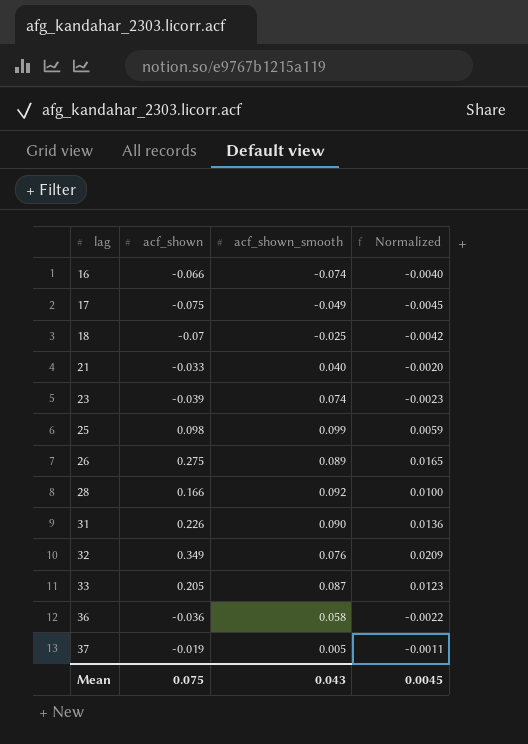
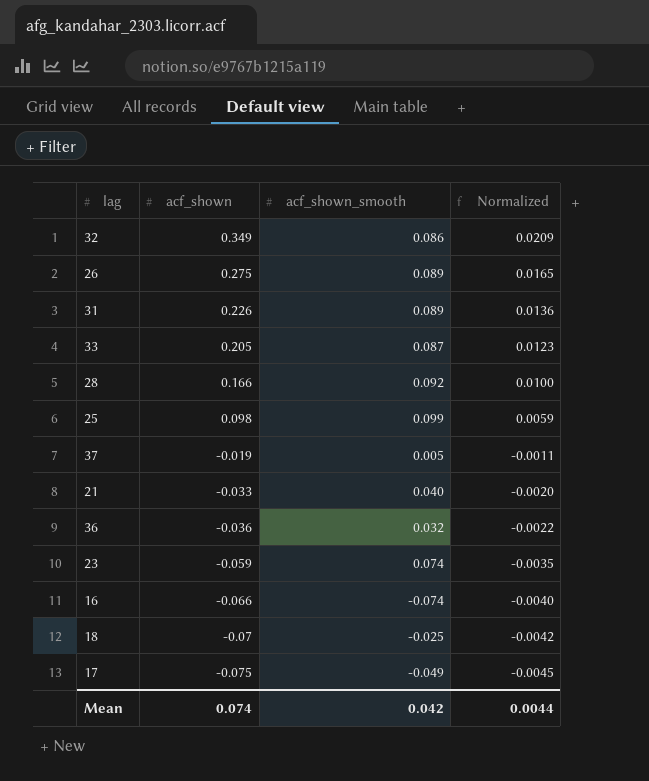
row order: lag ascending -> acf_shown descending
32 | acf_shown_smooth: 0.076 -> 0.086
31 | acf_shown_smooth: 0.090 -> 0.089
36 | acf_shown_smooth: 0.058 -> 0.032
23 | acf_shown: -0.039 -> -0.059
23 | Normalized: -0.0023 -> -0.0035
Mean | acf_shown: 0.075 -> 0.074
Mean | acf_shown_smooth: 0.043 -> 0.042
Mean | Normalized: 0.0045 -> 0.0044

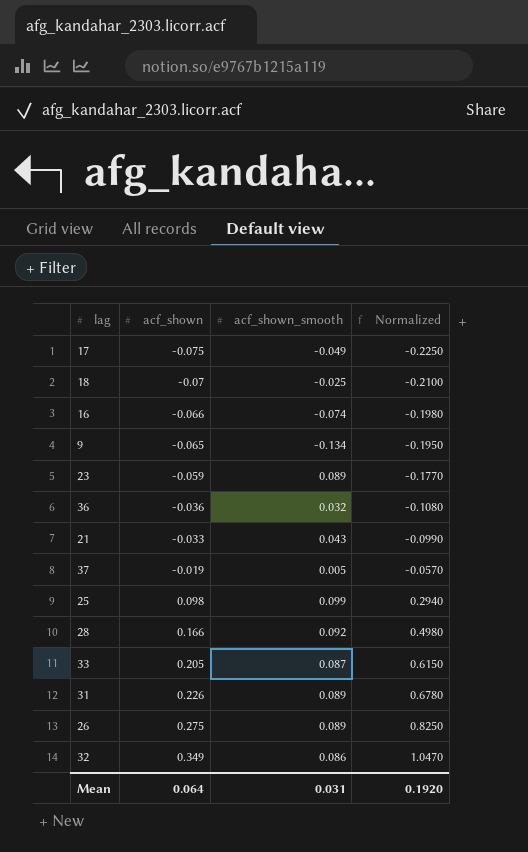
row order: acf_shown descending -> acf_shown ascending
column Normalized | formula: [acf_shown] * 0.06 -> [acf_shown] * 3
row 9: none -> -0.065 | -0.134 | -0.1950
23 | acf_shown_smooth: 0.074 -> 0.089
21 | acf_shown_smooth: 0.040 -> 0.043
Mean | acf_shown: 0.074 -> 0.064
Mean | acf_shown_smooth: 0.042 -> 0.031
Mean | Normalized: 0.0044 -> 0.1920

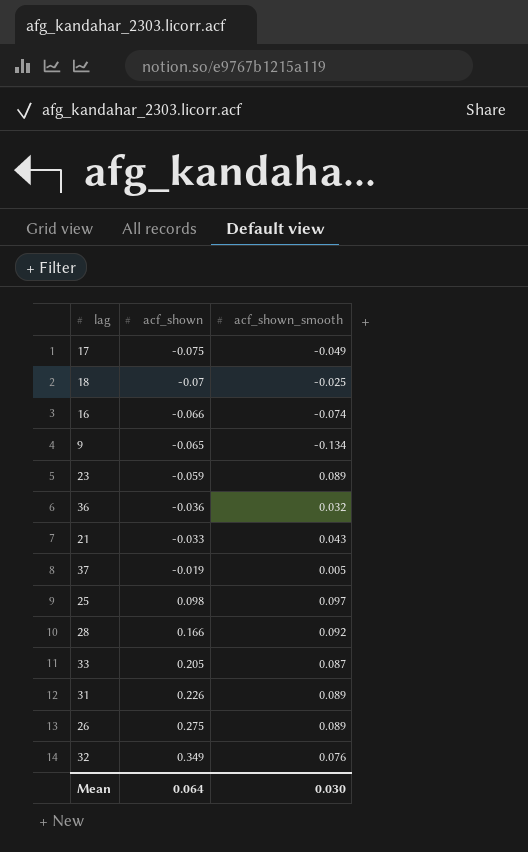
column Normalized | formula: [acf_shown] * 3 -> none
25 | acf_shown_smooth: 0.099 -> 0.097
32 | acf_shown_smooth: 0.086 -> 0.076
Mean | acf_shown_smooth: 0.031 -> 0.030

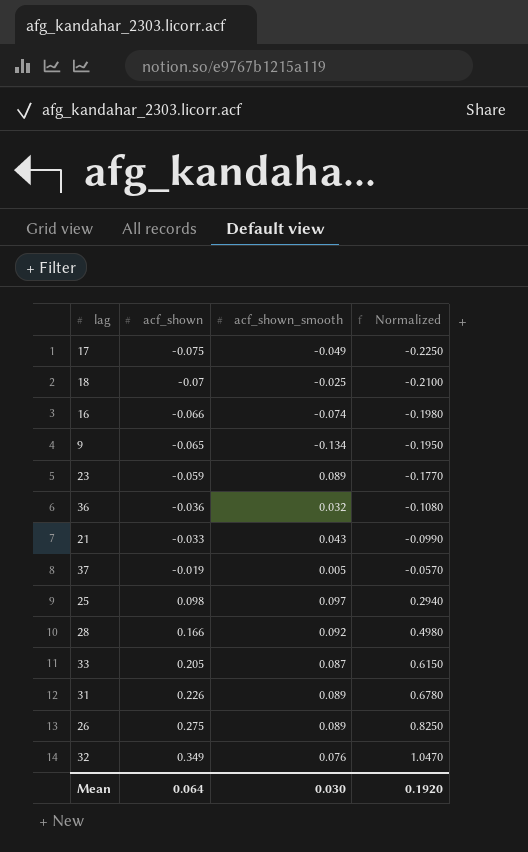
column Normalized | formula: none -> [acf_shown] * 3

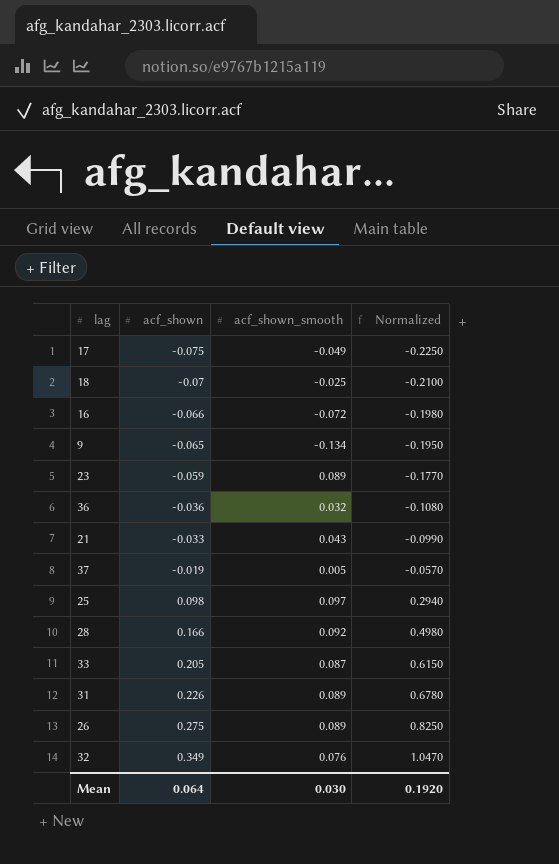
16 | acf_shown_smooth: -0.074 -> -0.072

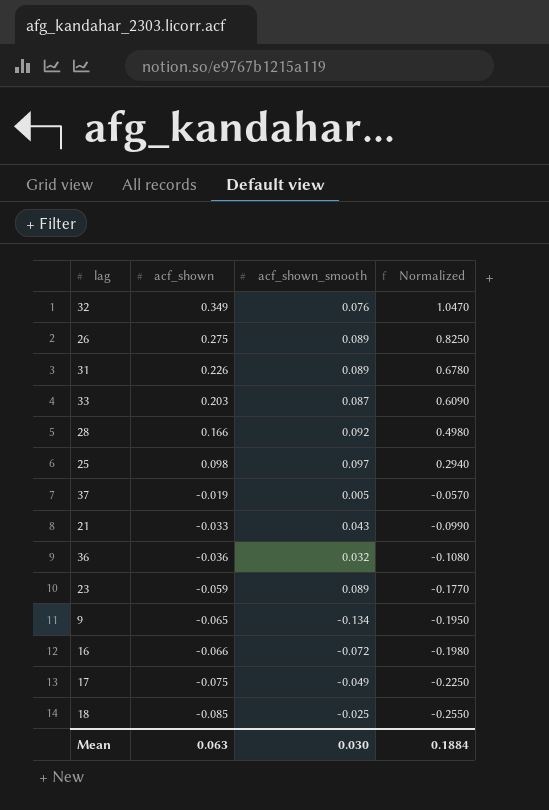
row order: acf_shown ascending -> acf_shown descending
33 | acf_shown: 0.205 -> 0.203
33 | Normalized: 0.6150 -> 0.6090
18 | acf_shown: -0.07 -> -0.085
18 | Normalized: -0.2100 -> -0.2550
Mean | acf_shown: 0.064 -> 0.063
Mean | Normalized: 0.1920 -> 0.1884

